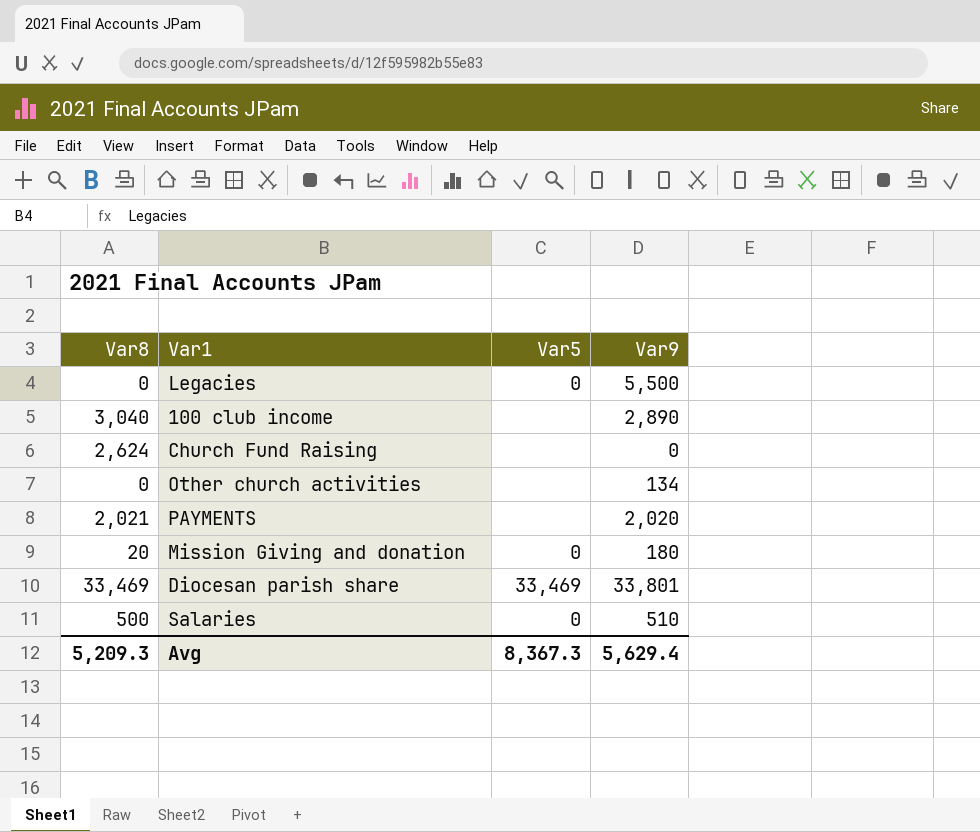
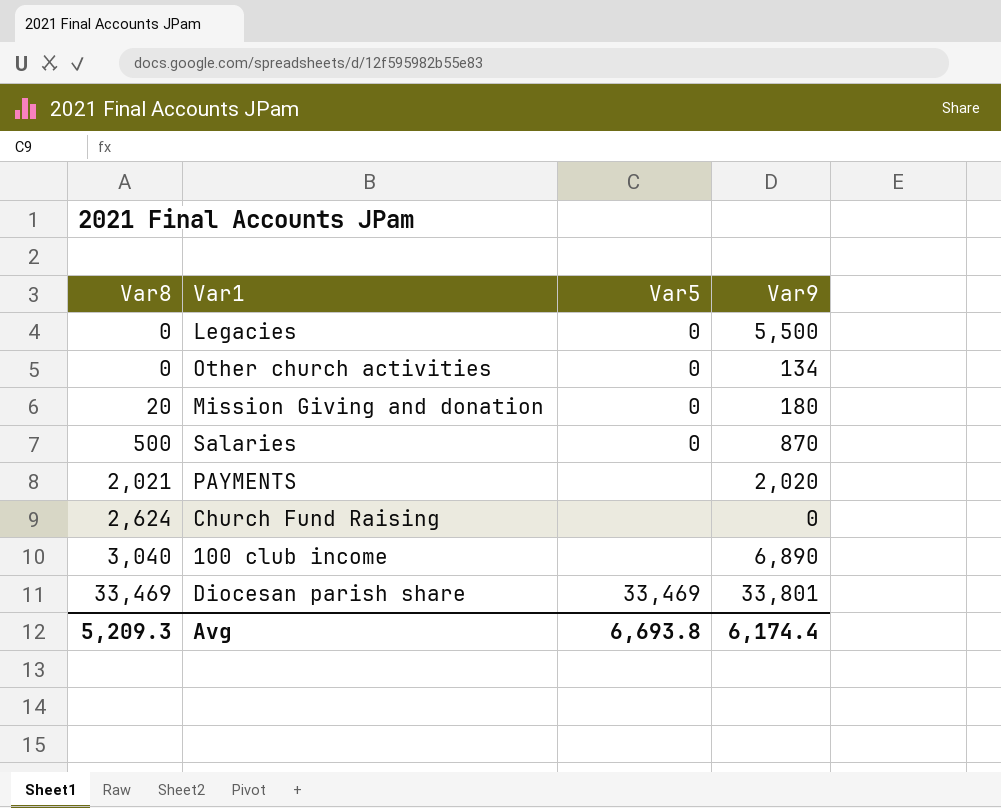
row order: none -> Var8 ascending
Other church activities | Var5: none -> 0
Salaries | Var9: 510 -> 870
100 club income | Var9: 2,890 -> 6,890
Avg | Var5: 8,367.3 -> 6,693.8
Avg | Var9: 5,629.4 -> 6,174.4

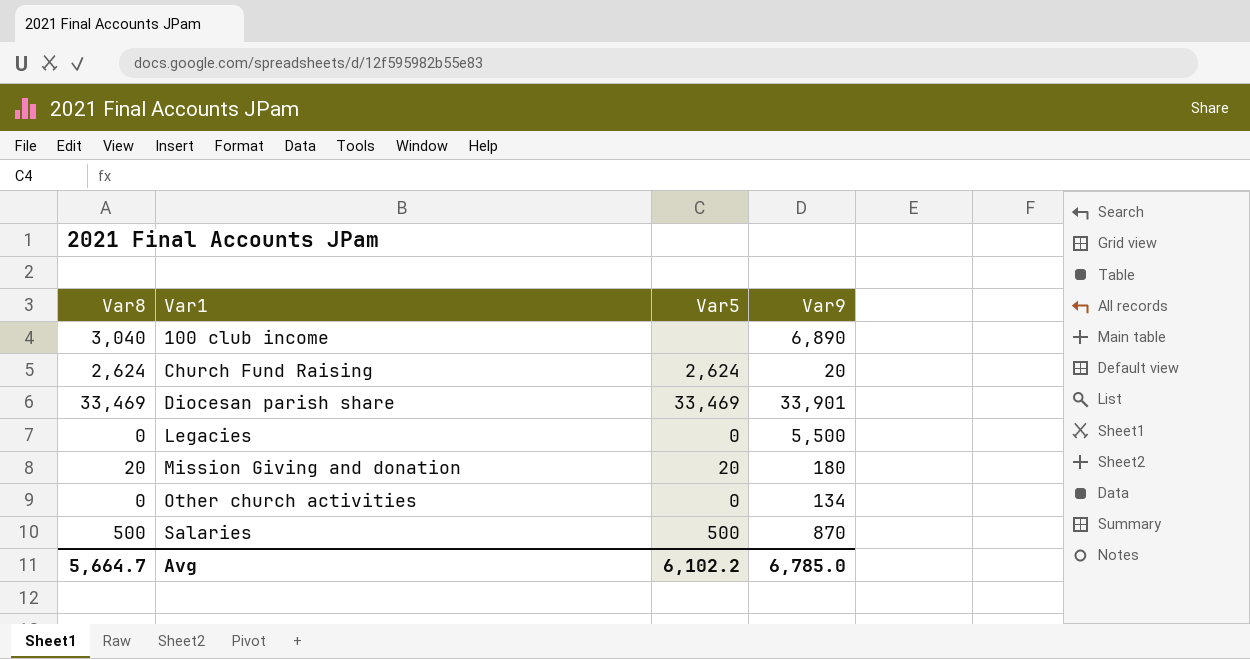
row order: Var8 ascending -> Var1 ascending
row PAYMENTS: 2,021 | none | 2,020 -> none
Church Fund Raising | Var5: none -> 2,624
Church Fund Raising | Var9: 0 -> 20
Diocesan parish share | Var9: 33,801 -> 33,901
Mission Giving and donation | Var5: 0 -> 20
Salaries | Var5: 0 -> 500
Avg | Var8: 5,209.3 -> 5,664.7
Avg | Var5: 6,693.8 -> 6,102.2
Avg | Var9: 6,174.4 -> 6,785.0

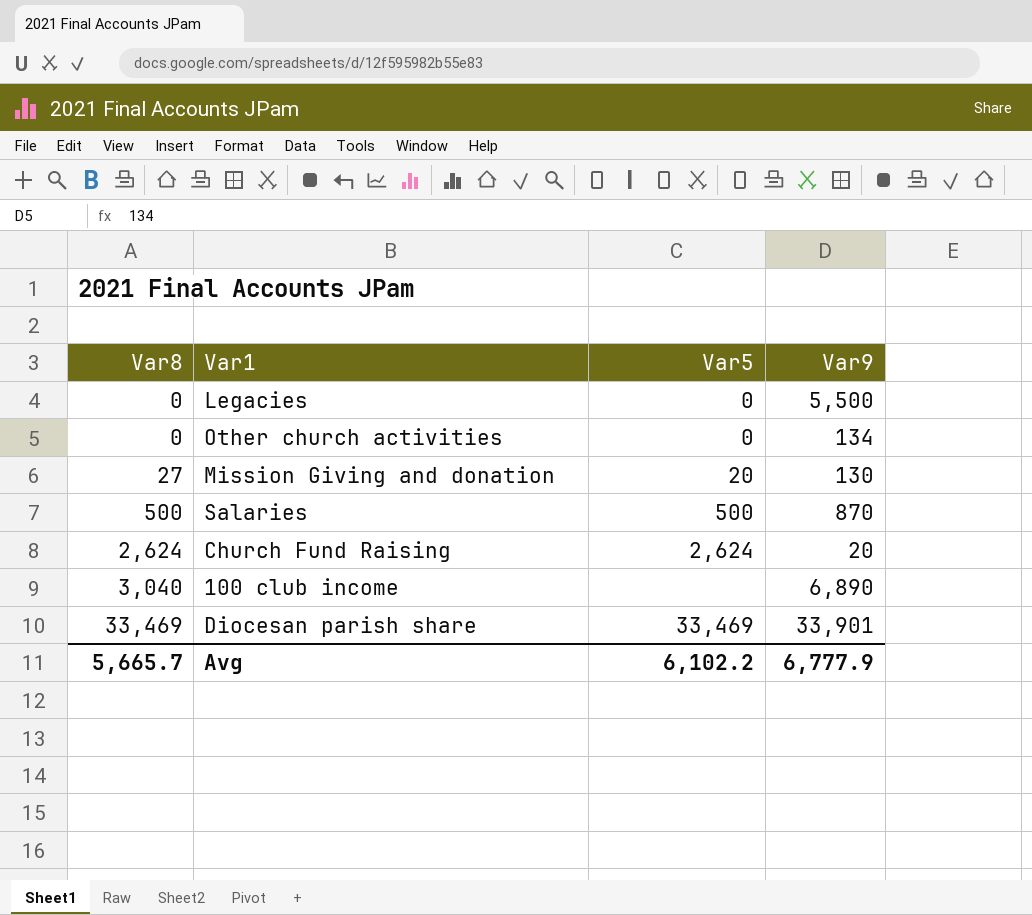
row order: Var1 ascending -> Var8 ascending
Mission Giving and donation | Var8: 20 -> 27
Mission Giving and donation | Var9: 180 -> 130
Avg | Var8: 5,664.7 -> 5,665.7
Avg | Var9: 6,785.0 -> 6,777.9

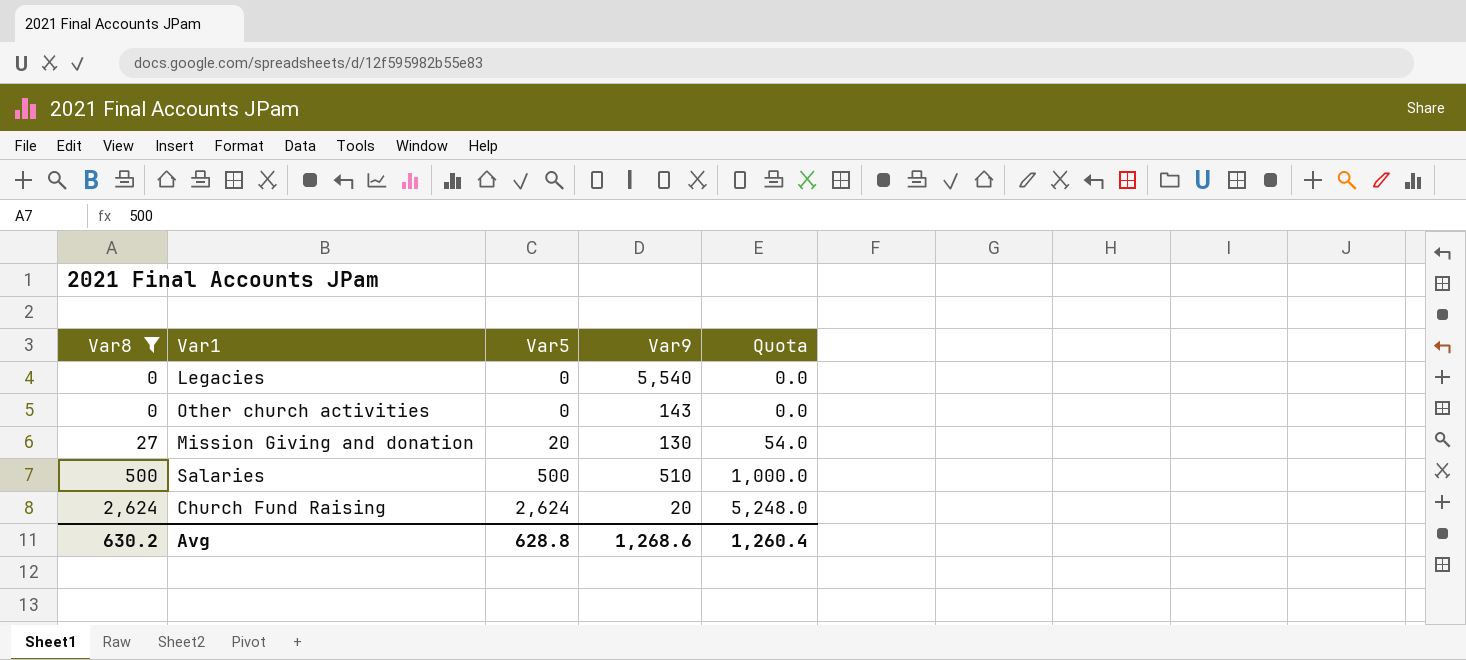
filter: none -> Var8 <= 2,624
column Quota | formula: none -> [Var8] * 2
Legacies | Var9: 5,500 -> 5,540
Other church activities | Var9: 134 -> 143
Salaries | Var9: 870 -> 510
Avg | Var8: 5,665.7 -> 630.2
Avg | Var5: 6,102.2 -> 628.8
Avg | Var9: 6,777.9 -> 1,268.6

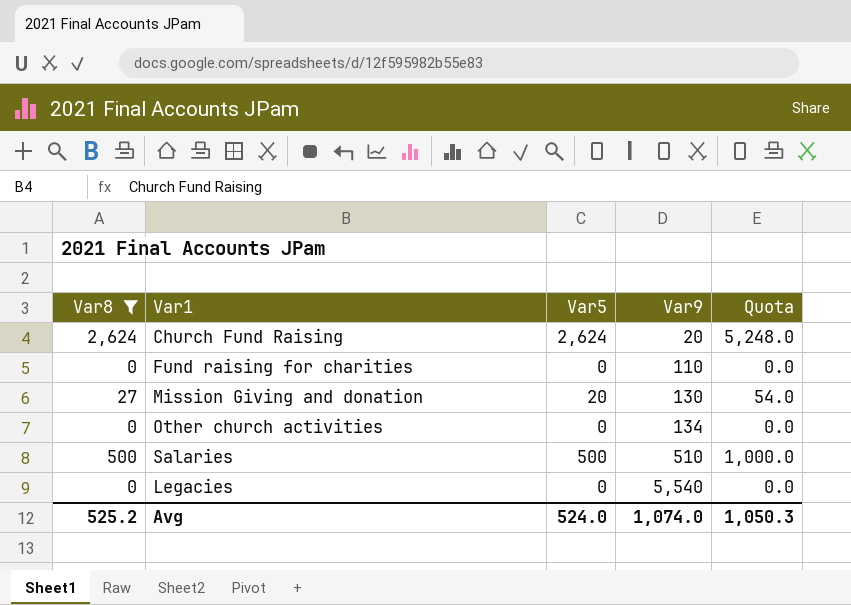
row order: Var8 ascending -> Var9 ascending
row Fund raising for charities: none -> 0 | 0 | 110 | 0.0
Other church activities | Var9: 143 -> 134
Avg | Var8: 630.2 -> 525.2
Avg | Var5: 628.8 -> 524.0
Avg | Var9: 1,268.6 -> 1,074.0
Avg | Quota: 1,260.4 -> 1,050.3

